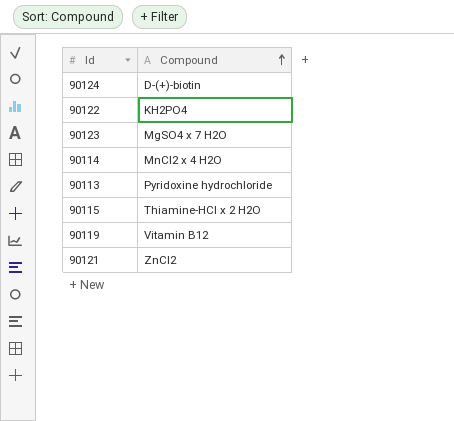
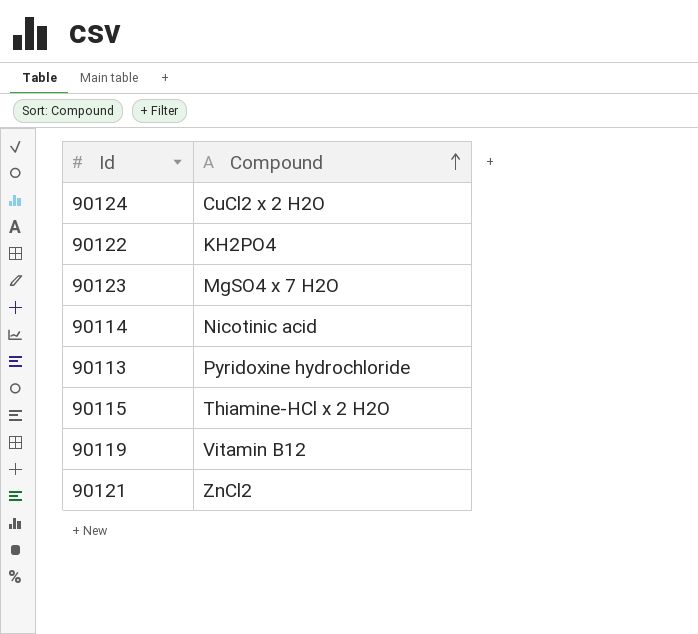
90124 | Compound: D-(+)-biotin -> CuCl2 x 2 H2O
90114 | Compound: MnCl2 x 4 H2O -> Nicotinic acid

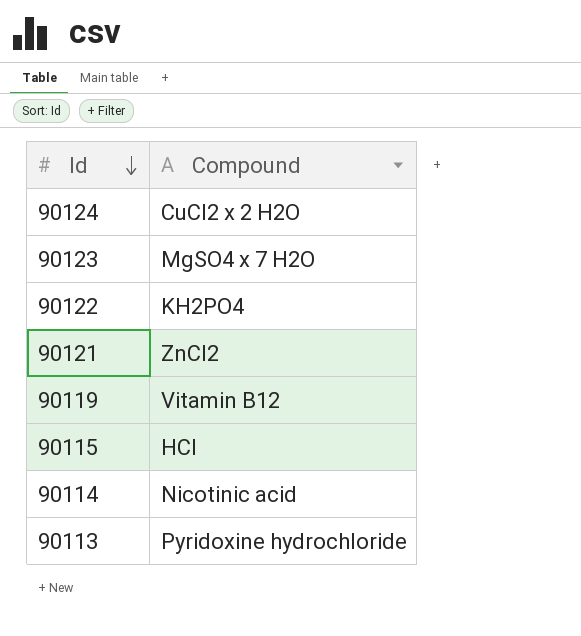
row order: Compound ascending -> Id descending
90115 | Compound: Thiamine-HCl x 2 H2O -> HCl

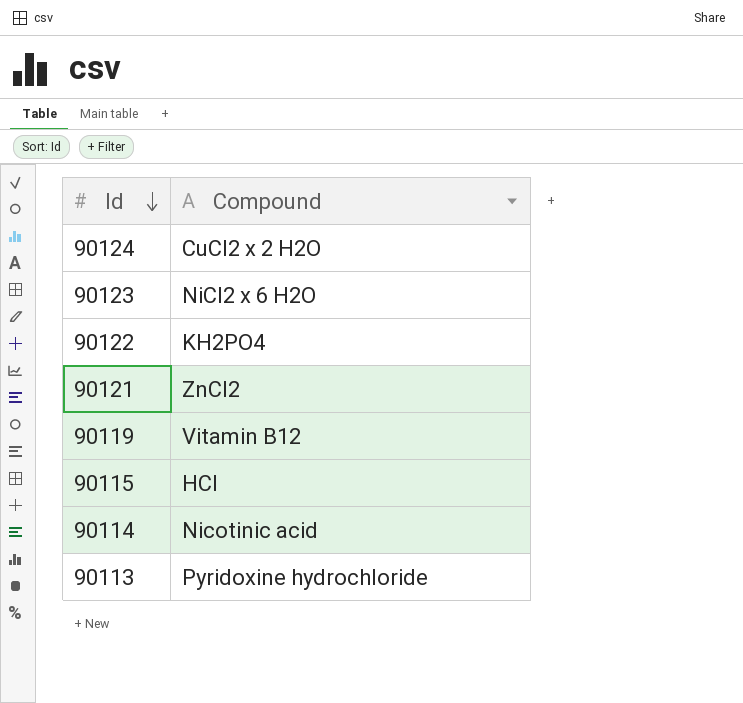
90123 | Compound: MgSO4 x 7 H2O -> NiCl2 x 6 H2O

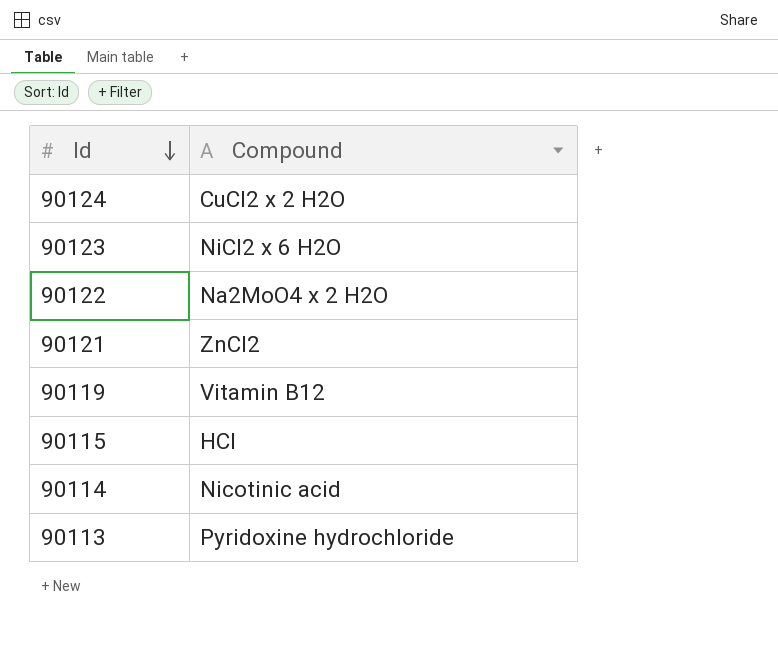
90122 | Compound: KH2PO4 -> Na2MoO4 x 2 H2O

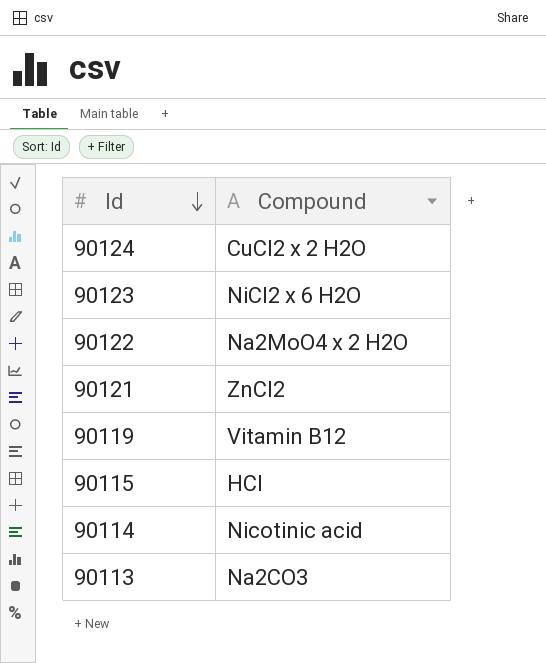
90113 | Compound: Pyridoxine hydrochloride -> Na2CO3

